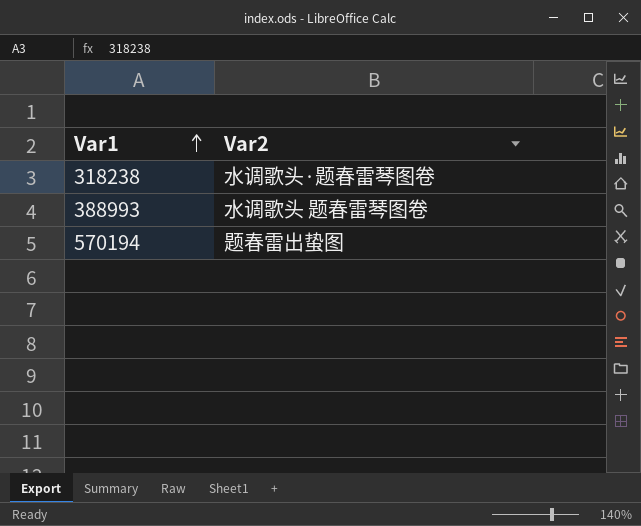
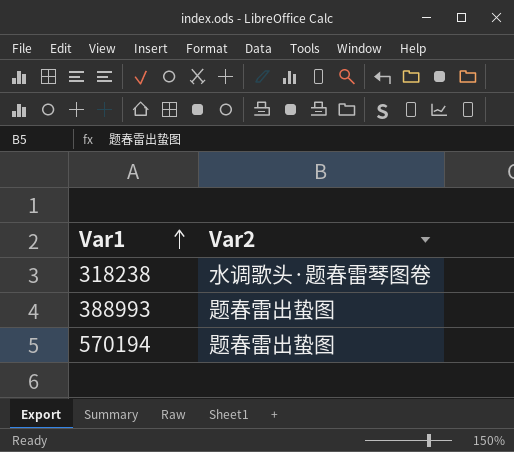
388993 | Var2: 水调歌头 题春雷琴图卷 -> 题春雷出蛰图

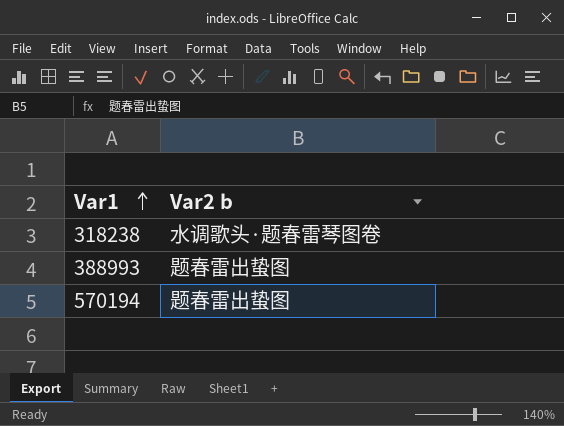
column name: Var2 -> Var2 b

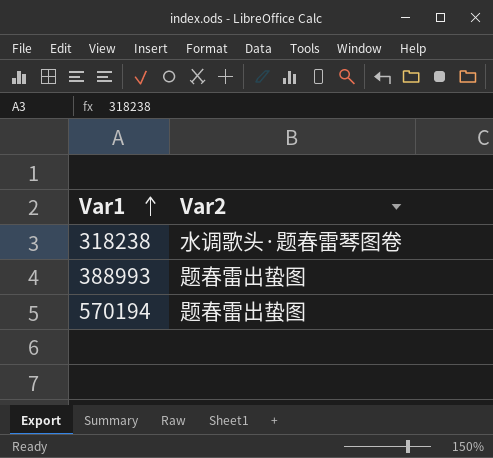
column name: Var2 b -> Var2

